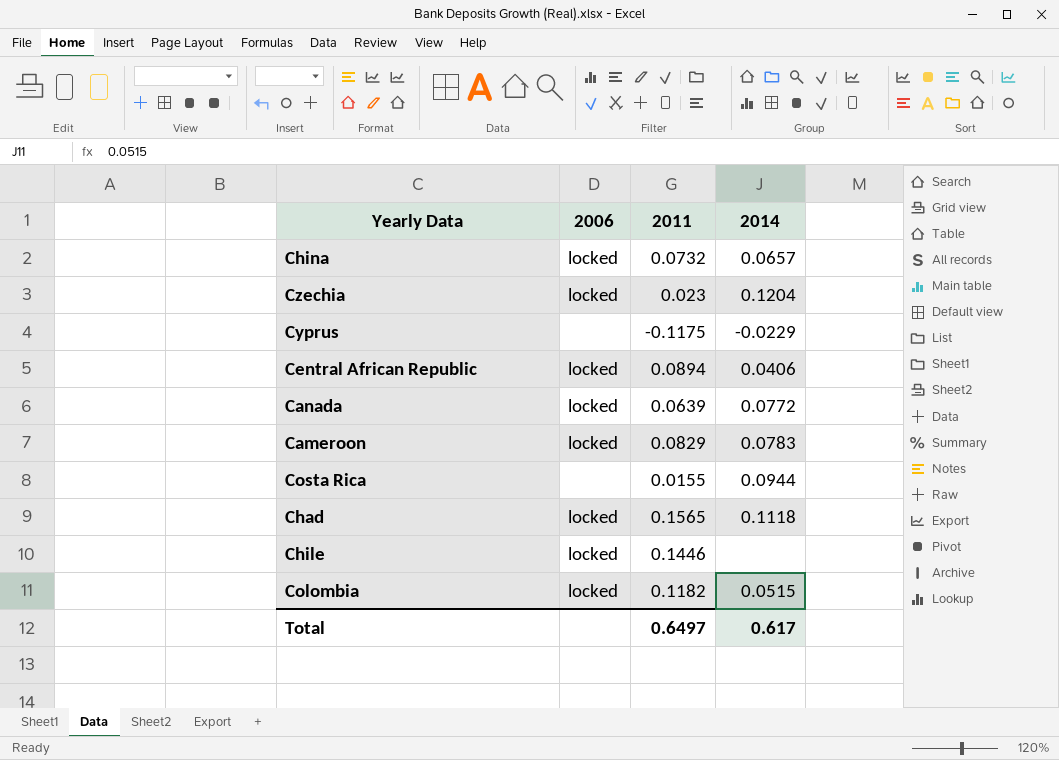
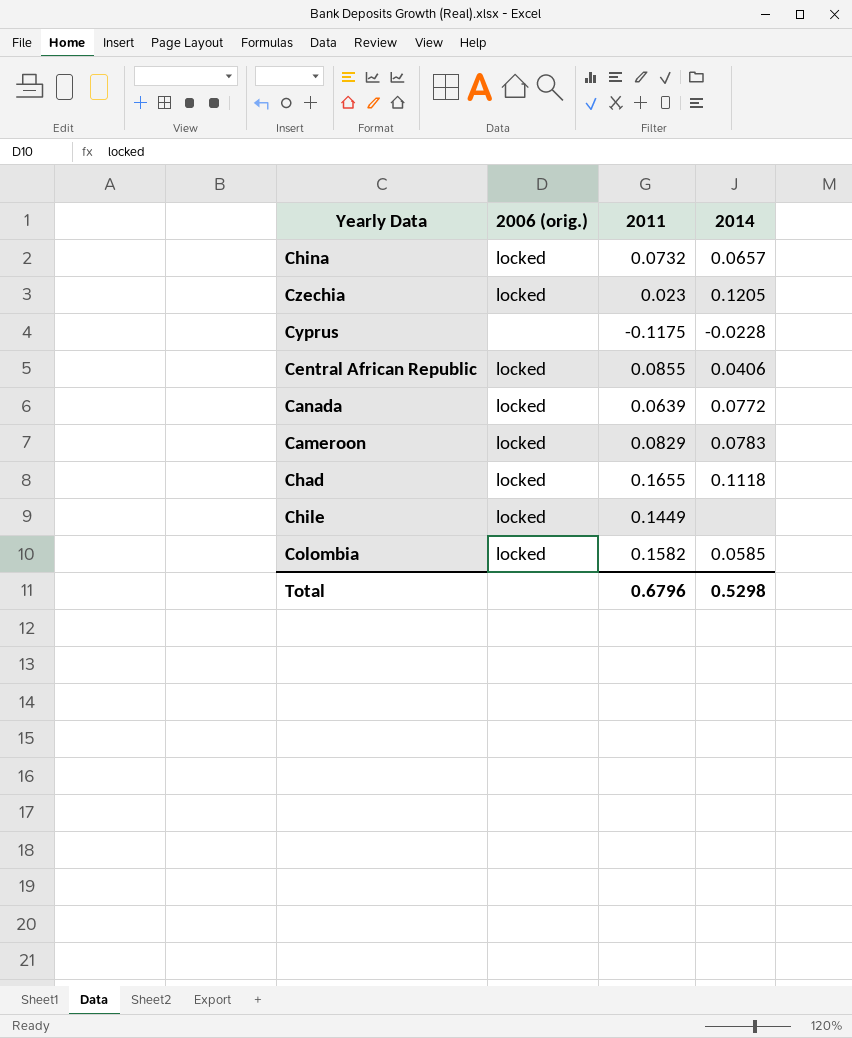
column name: 2006 -> 2006 (orig.)
row Costa Rica: none | 0.0155 | 0.0944 -> none
Czechia | 2014: 0.1204 -> 0.1205
Cyprus | 2014: -0.0229 -> -0.0228
Central African Republic | 2011: 0.0894 -> 0.0855
Chad | 2011: 0.1565 -> 0.1655
Chile | 2011: 0.1446 -> 0.1449
Colombia | 2011: 0.1182 -> 0.1582
Colombia | 2014: 0.0515 -> 0.0585
Total | 2011: 0.6497 -> 0.6796
Total | 2014: 0.617 -> 0.5298

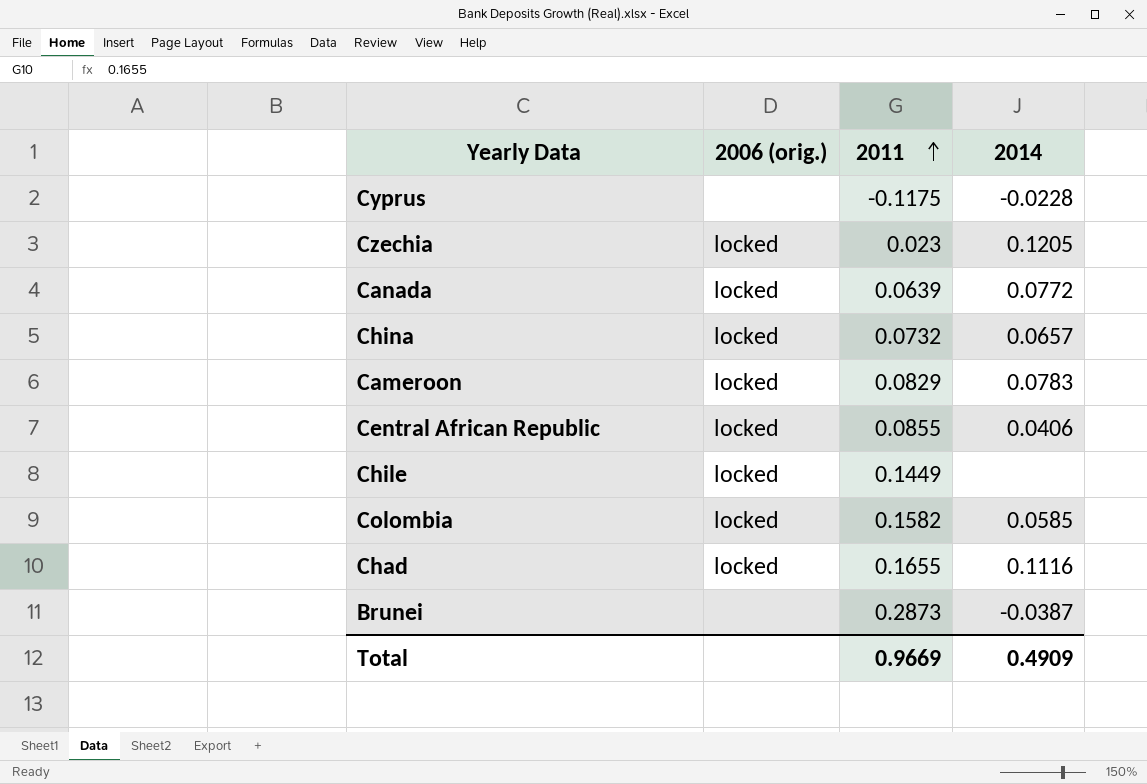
row order: none -> 2011 ascending
Chad | 2014: 0.1118 -> 0.1116
row Brunei: none -> none | 0.2873 | -0.0387
Total | 2011: 0.6796 -> 0.9669
Total | 2014: 0.5298 -> 0.4909

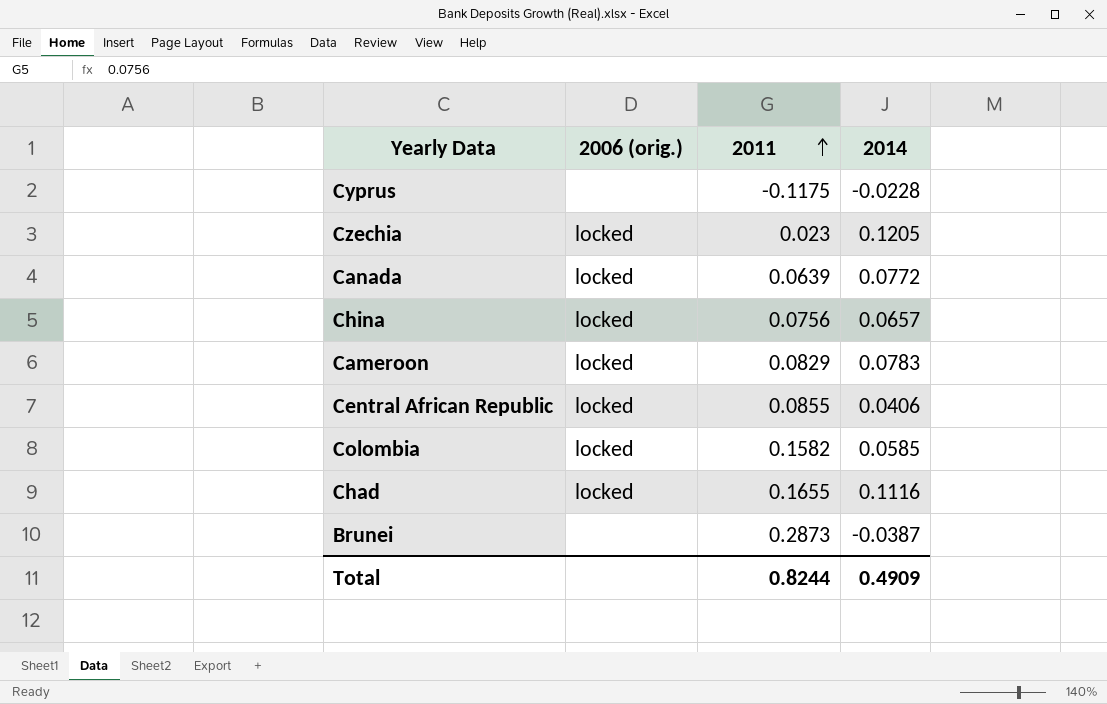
row Chile: locked | 0.1449 | none -> none
China | 2011: 0.0732 -> 0.0756
Total | 2011: 0.9669 -> 0.8244

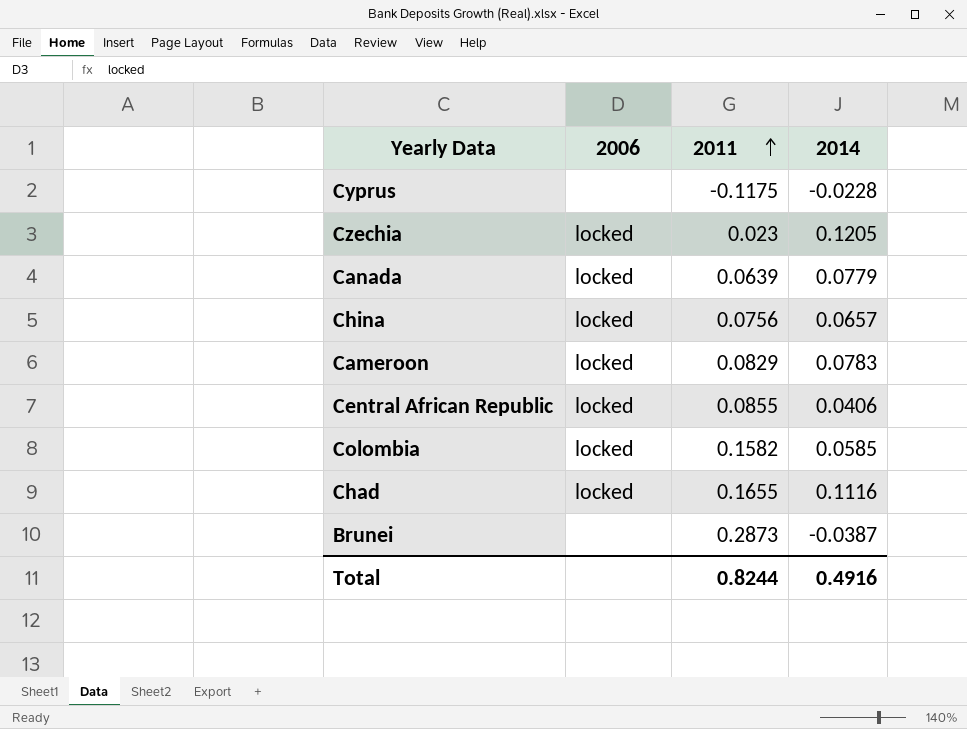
column name: 2006 (orig.) -> 2006
Canada | 2014: 0.0772 -> 0.0779
Total | 2014: 0.4909 -> 0.4916

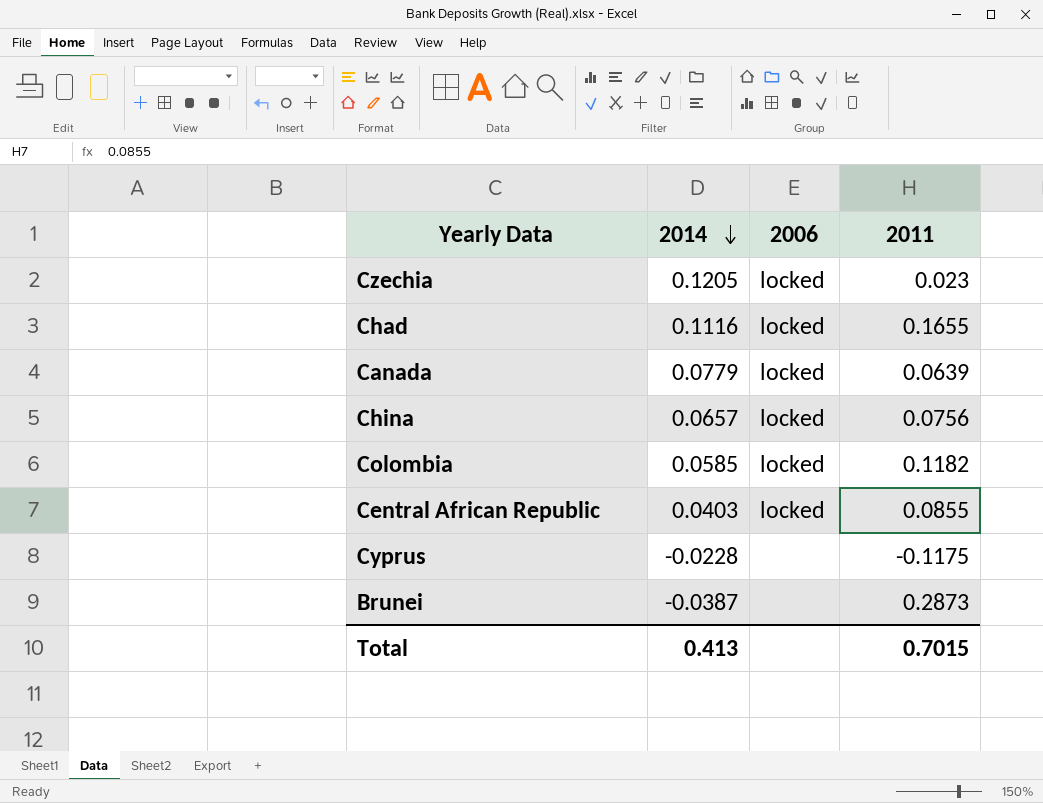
row order: 2011 ascending -> 2014 descending
column 2014 | position: 4 -> 2
row Cameroon: locked | 0.0829 | 0.0783 -> none
Colombia | 2011: 0.1582 -> 0.1182
Central African Republic | 2014: 0.0406 -> 0.0403
Total | 2014: 0.4916 -> 0.413
Total | 2011: 0.8244 -> 0.7015

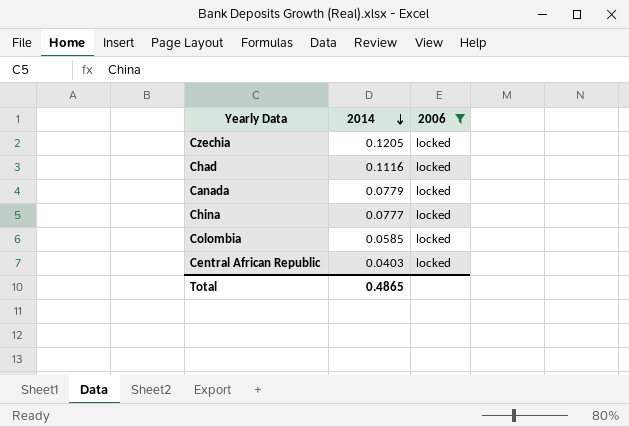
filter: none -> 2006 = locked
column 2011 | position: 4 -> none
China | 2014: 0.0657 -> 0.0777
Total | 2014: 0.413 -> 0.4865

